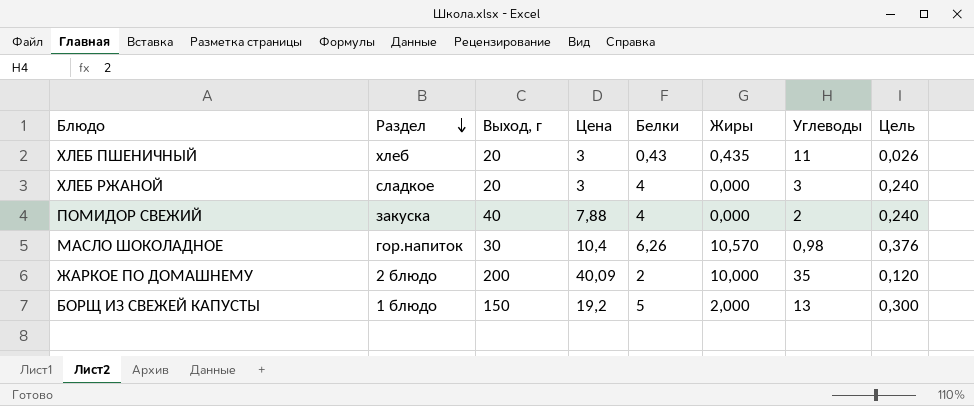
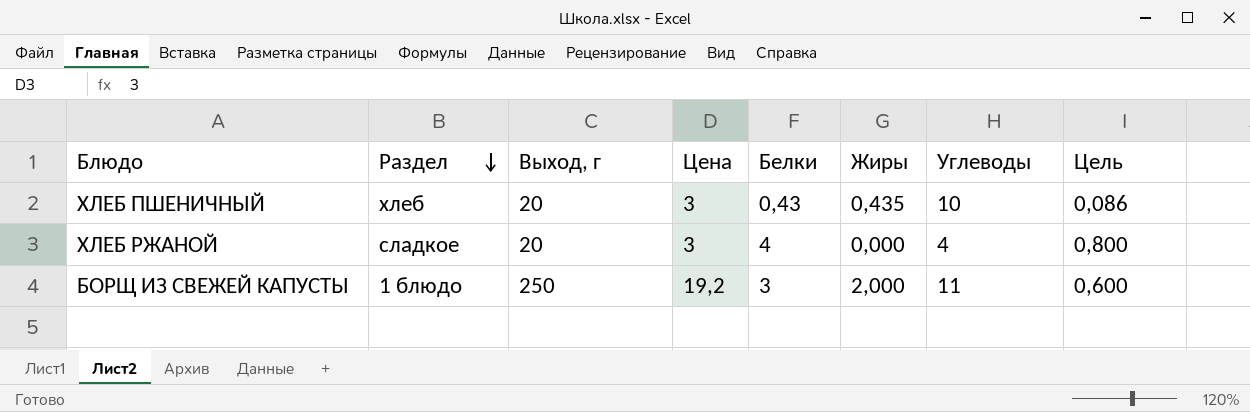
column Цель | formula: [Белки] * 0,06 -> [Белки] * 0,2
row ПОМИДОР СВЕЖИЙ: закуска | 40 | 7,88 | 4 | 0,000 | 2 | 0,240 -> none
row МАСЛО ШОКОЛАДНОЕ: гор.напиток | 30 | 10,4 | 6,26 | 10,570 | 0,98 | 0,376 -> none
row ЖАРКОЕ ПО ДОМАШНЕМУ: 2 блюдо | 200 | 40,09 | 2 | 10,000 | 35 | 0,120 -> none
ХЛЕБ ПШЕНИЧНЫЙ | Углеводы: 11 -> 10
ХЛЕБ РЖАНОЙ | Углеводы: 3 -> 4
БОРЩ ИЗ СВЕЖЕЙ КАПУСТЫ | Выход, г: 150 -> 250
БОРЩ ИЗ СВЕЖЕЙ КАПУСТЫ | Белки: 5 -> 3
БОРЩ ИЗ СВЕЖЕЙ КАПУСТЫ | Углеводы: 13 -> 11

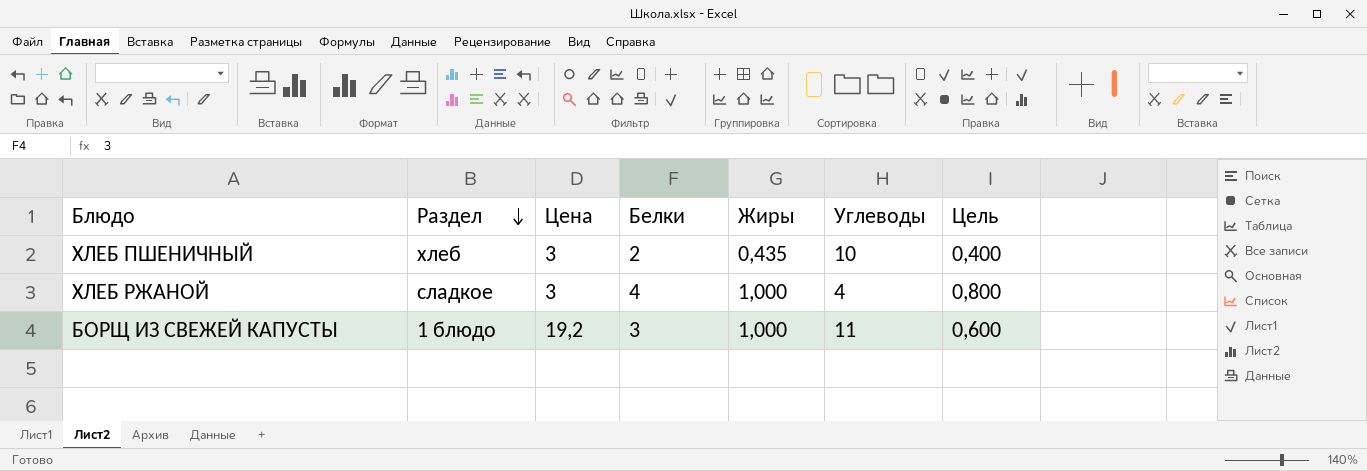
column Выход, г | position: 3 -> none
ХЛЕБ ПШЕНИЧНЫЙ | Белки: 0,43 -> 2
ХЛЕБ ПШЕНИЧНЫЙ | Цель: 0,086 -> 0,400
ХЛЕБ РЖАНОЙ | Жиры: 0,000 -> 1,000
БОРЩ ИЗ СВЕЖЕЙ КАПУСТЫ | Жиры: 2,000 -> 1,000

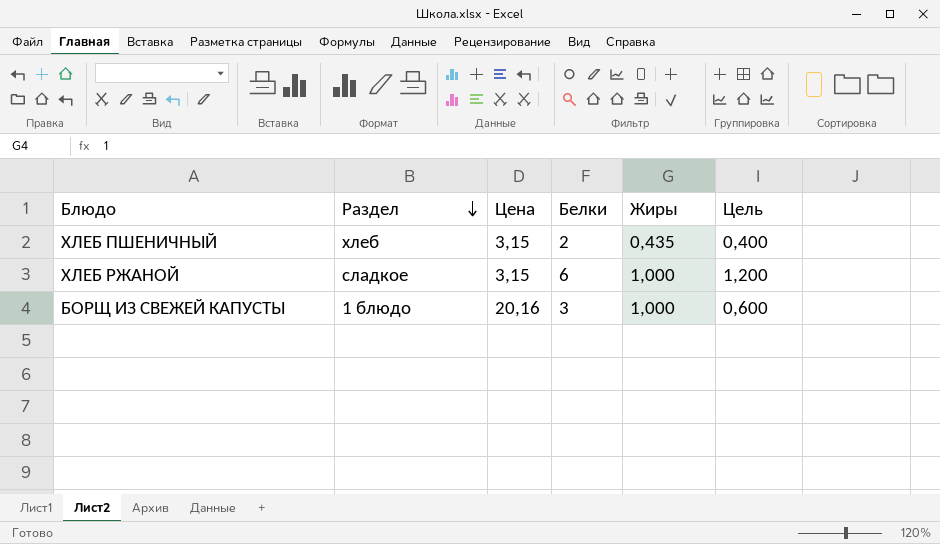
column Углеводы | position: 6 -> none
ХЛЕБ ПШЕНИЧНЫЙ | Цена: 3 -> 3,15
ХЛЕБ РЖАНОЙ | Цена: 3 -> 3,15
ХЛЕБ РЖАНОЙ | Белки: 4 -> 6
ХЛЕБ РЖАНОЙ | Цель: 0,800 -> 1,200
БОРЩ ИЗ СВЕЖЕЙ КАПУСТЫ | Цена: 19,2 -> 20,16

